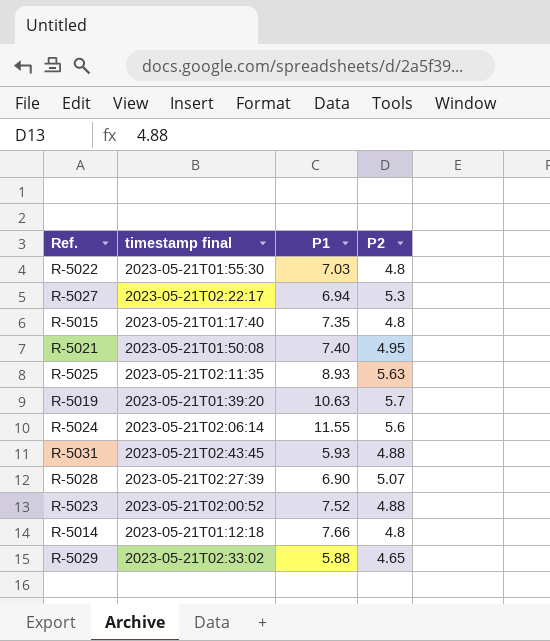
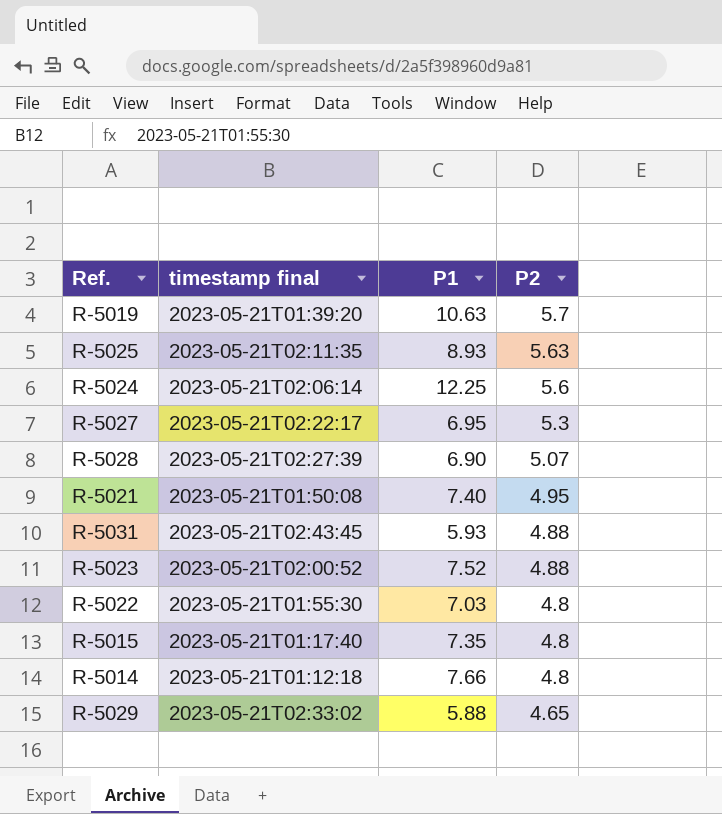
row order: none -> P2 descending
R-5024 | P1: 11.55 -> 12.25
R-5027 | P1: 6.94 -> 6.95

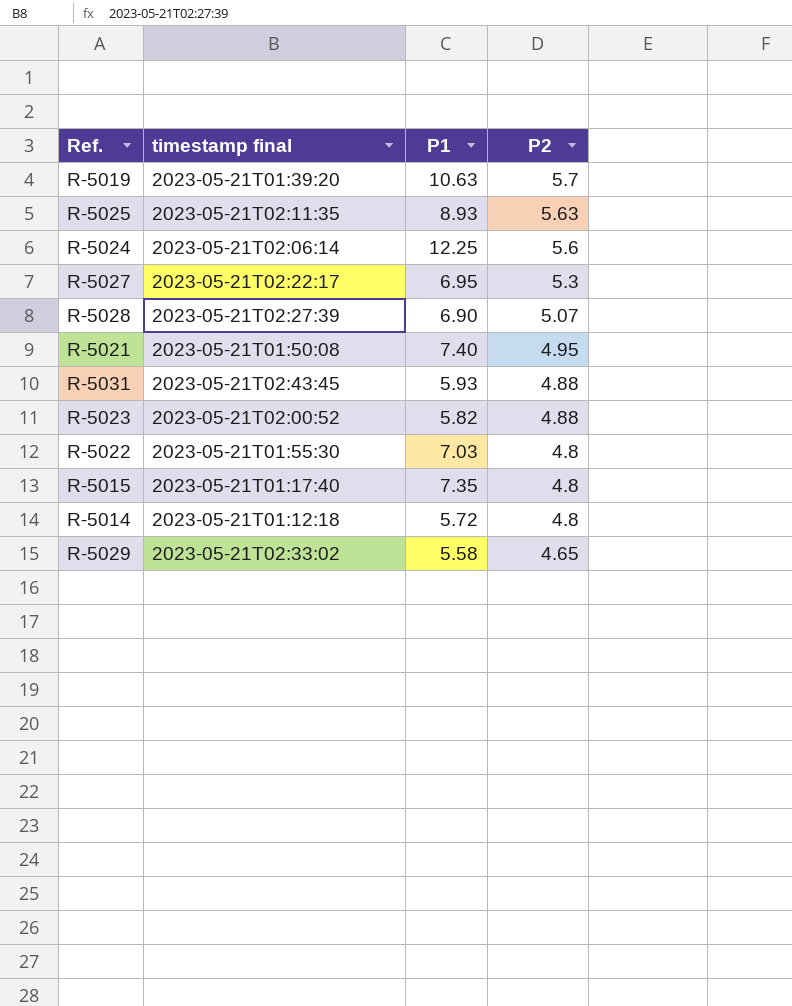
R-5023 | P1: 7.52 -> 5.82
R-5014 | P1: 7.66 -> 5.72
R-5029 | P1: 5.88 -> 5.58

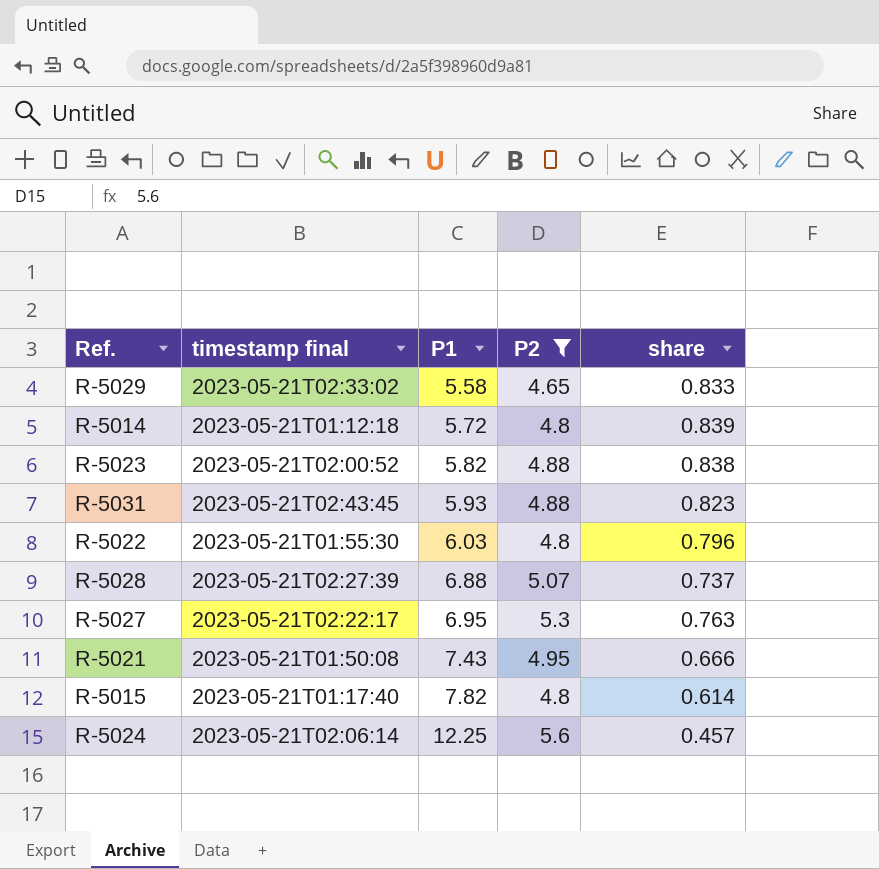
filter: none -> P2 <= 5.6
row order: P2 descending -> P1 ascending
column share | formula: none -> [P2] / [P1]
R-5022 | P1: 7.03 -> 6.03
R-5028 | P1: 6.90 -> 6.88
R-5021 | P1: 7.40 -> 7.43
R-5015 | P1: 7.35 -> 7.82

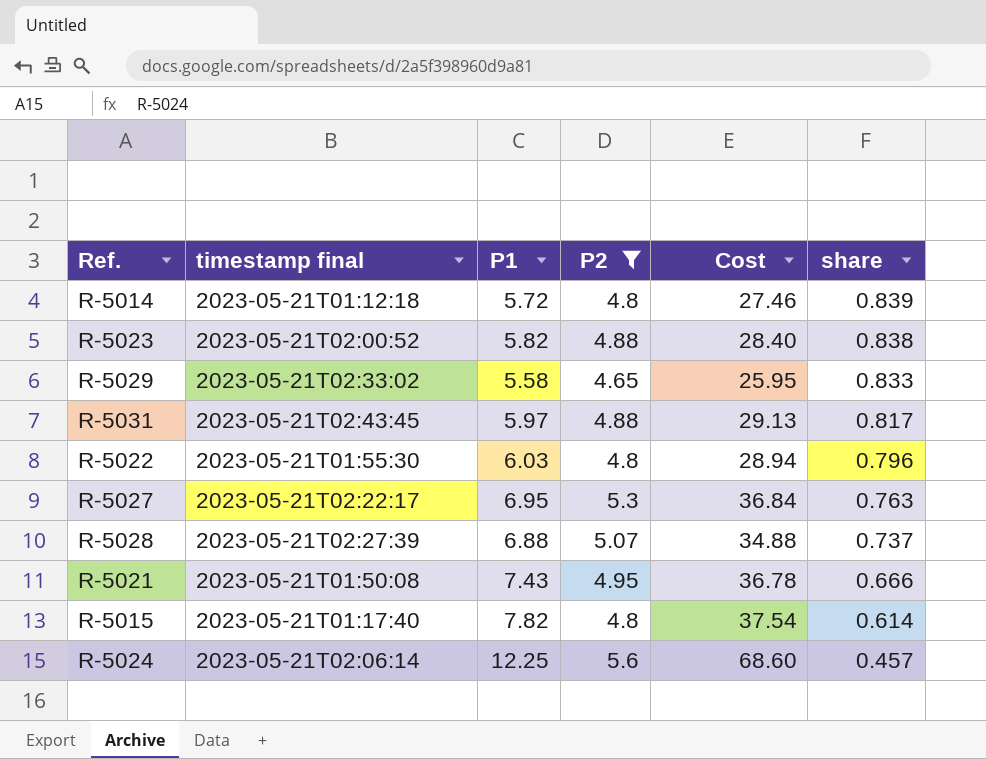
row order: P1 ascending -> share descending
column Cost | formula: none -> [P1] * [P2]
R-5031 | P1: 5.93 -> 5.97
R-5031 | share: 0.823 -> 0.817

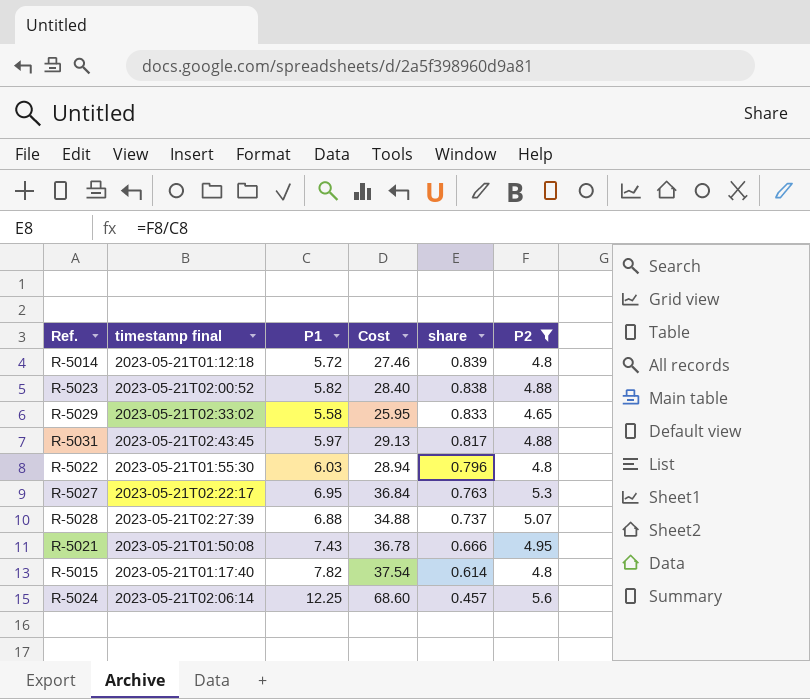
column P2 | position: 4 -> 6

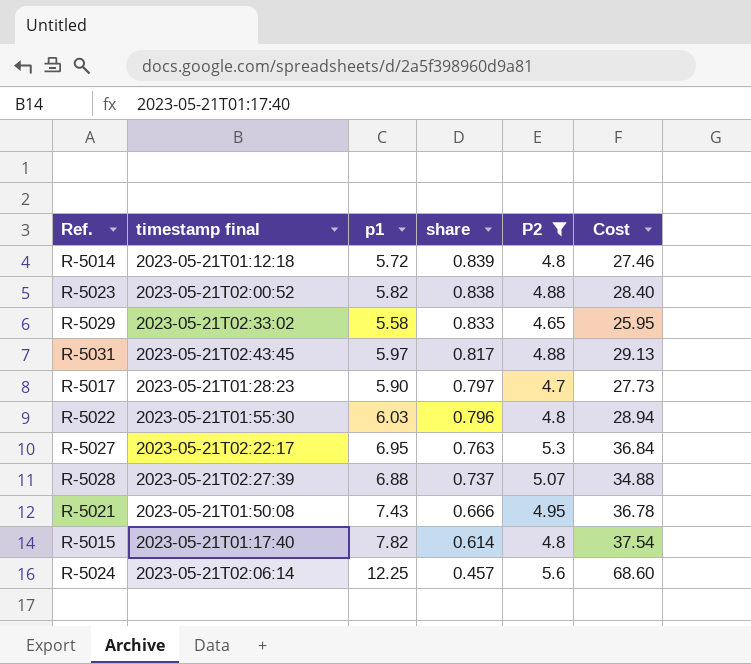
column name: P1 -> p1
column Cost | position: 4 -> 6
row R-5017: none -> 2023-05-21T01:28:23 | 5.90 | 0.797 | 4.7 | 27.73

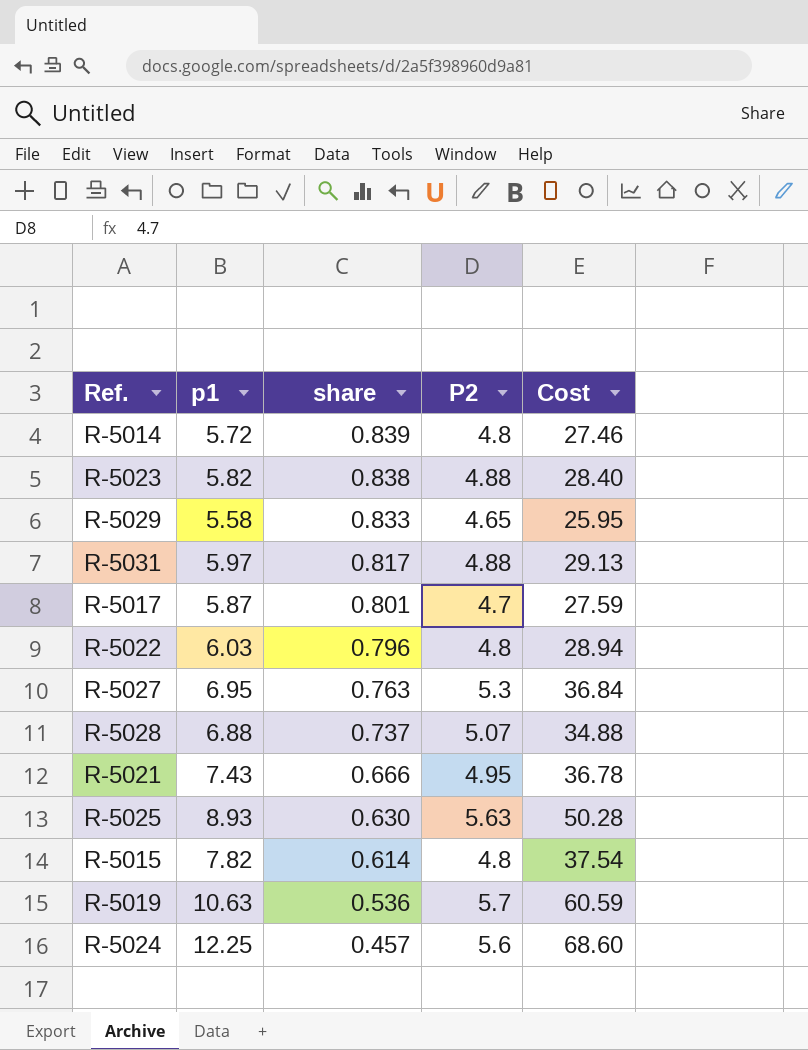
filter: P2 <= 5.6 -> none
column timestamp final | position: 2 -> none
R-5017 | p1: 5.90 -> 5.87
R-5017 | share: 0.797 -> 0.801
R-5017 | Cost: 27.73 -> 27.59

